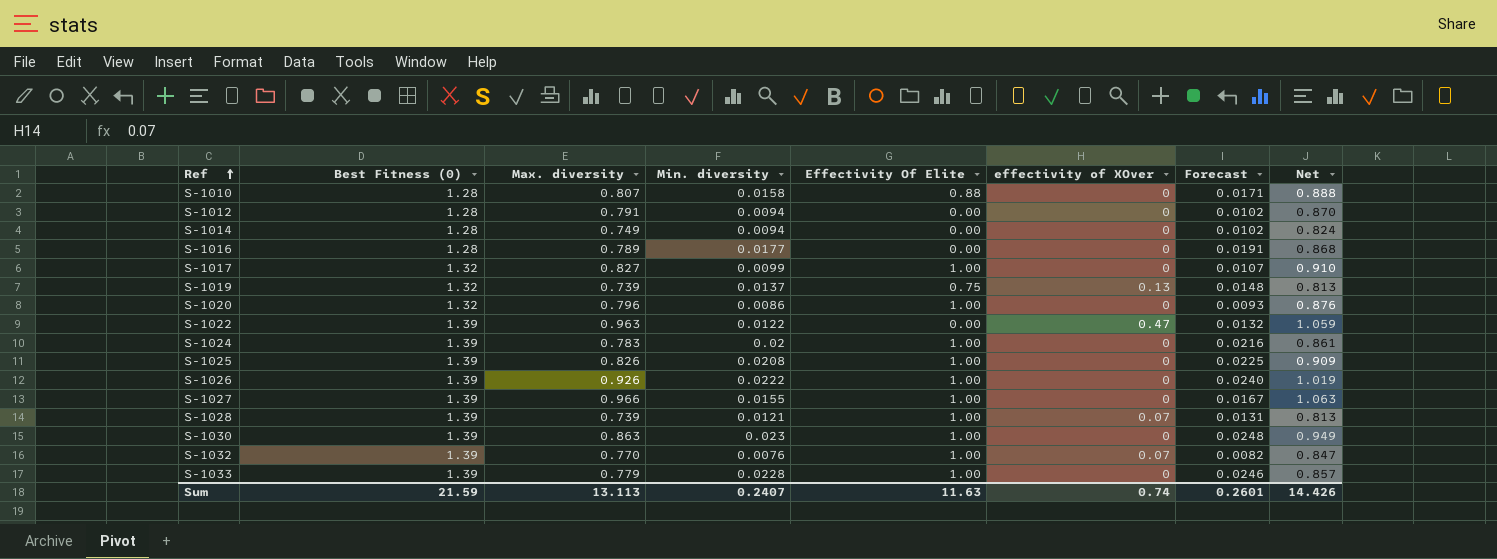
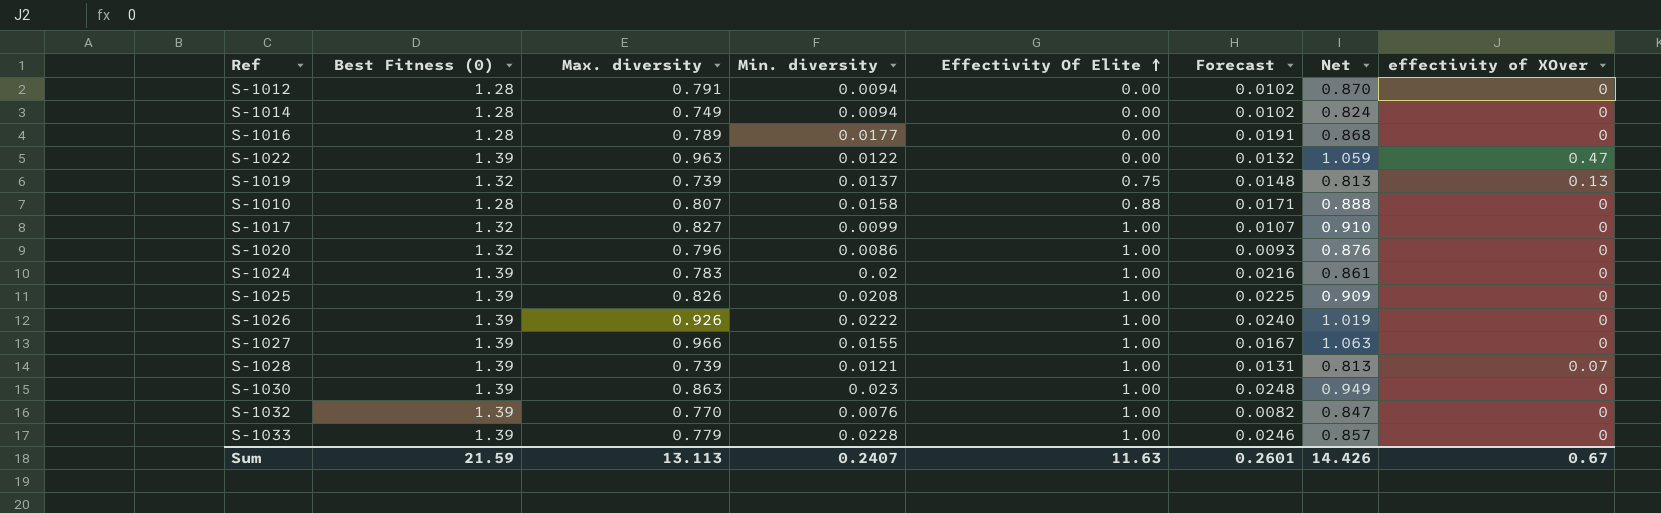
row order: Ref ascending -> Effectivity Of Elite ascending
column effectivity of XOver | position: 6 -> 8
S-1032 | effectivity of XOver: 0.07 -> 0
Sum | effectivity of XOver: 0.74 -> 0.67

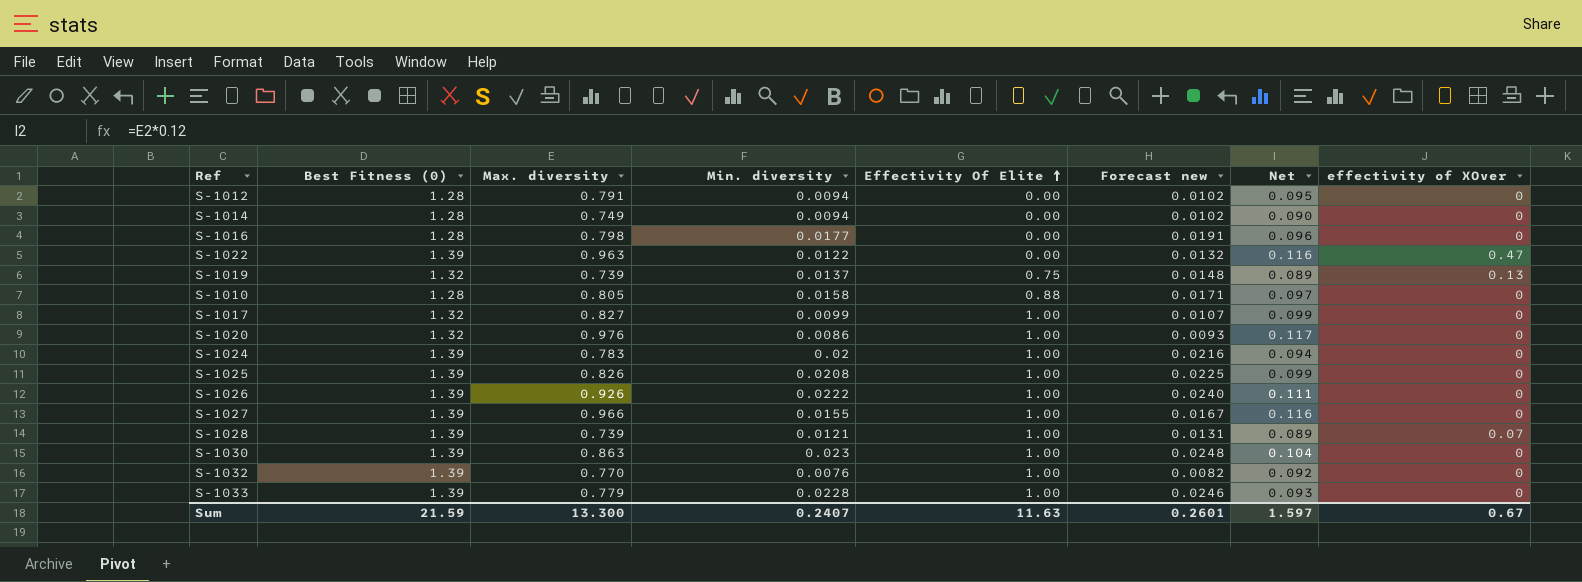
column name: Forecast -> Forecast new
column Net | formula: [Max. diversity] * 1.1 -> [Max. diversity] * 0.12
S-1016 | Max. diversity: 0.789 -> 0.798
S-1010 | Max. diversity: 0.807 -> 0.805
S-1020 | Max. diversity: 0.796 -> 0.976
Sum | Max. diversity: 13.113 -> 13.300
Sum | Net: 14.426 -> 1.597

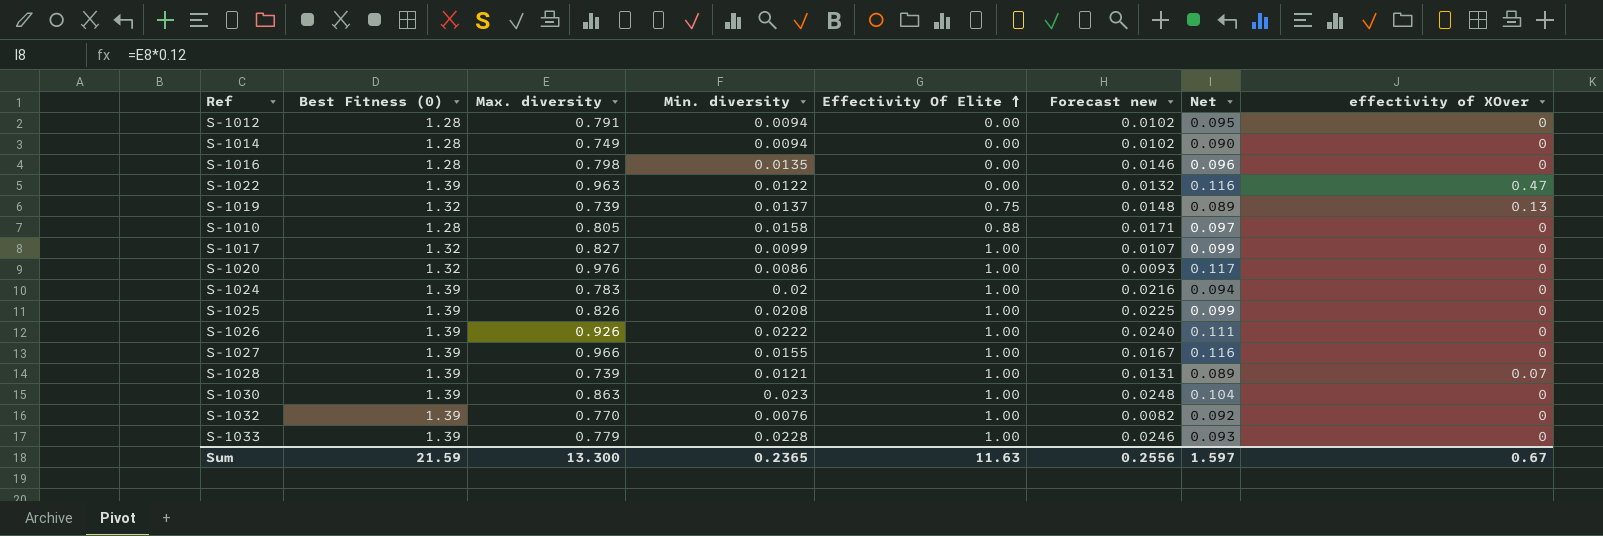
S-1016 | Min. diversity: 0.0177 -> 0.0135
S-1016 | Forecast new: 0.0191 -> 0.0146
Sum | Min. diversity: 0.2407 -> 0.2365
Sum | Forecast new: 0.2601 -> 0.2556

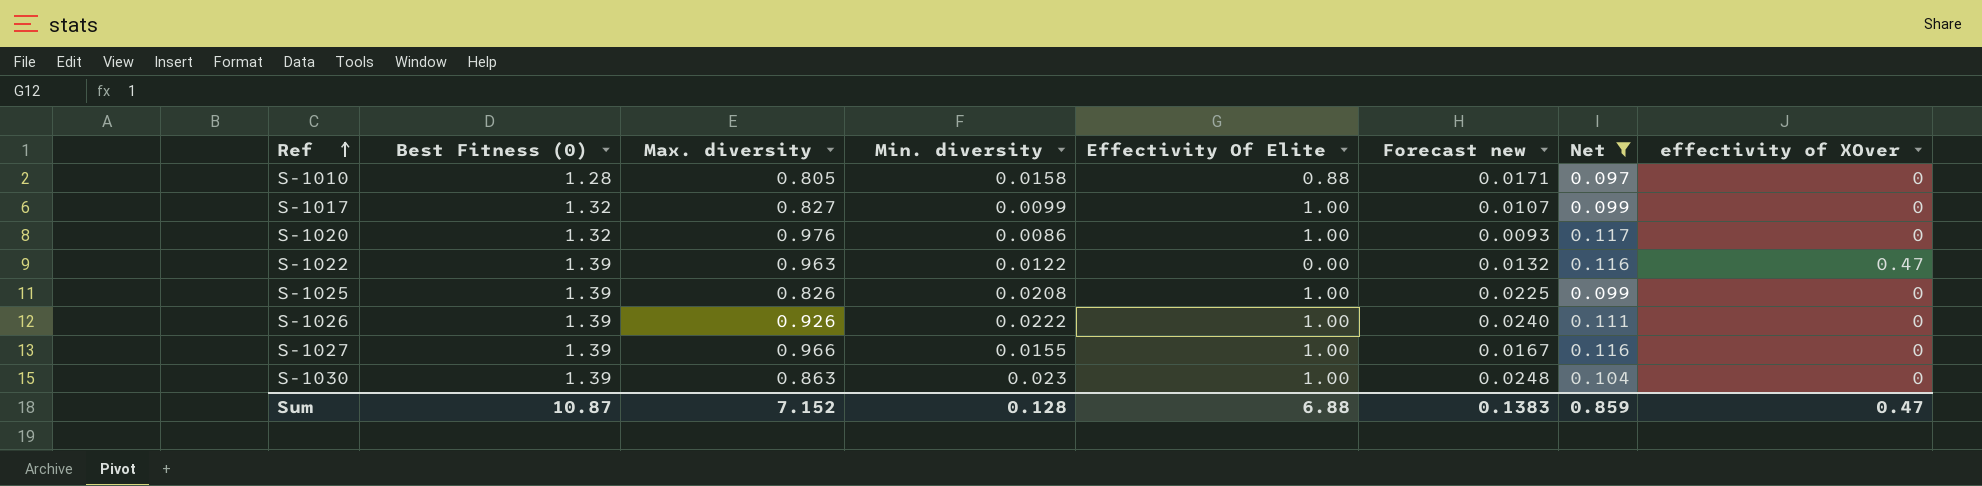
filter: none -> Net >= 0.097
row order: Effectivity Of Elite ascending -> Ref ascending
Sum | Best Fitness (0): 21.59 -> 10.87
Sum | Max. diversity: 13.300 -> 7.152
Sum | Min. diversity: 0.2365 -> 0.128
Sum | Effectivity Of Elite: 11.63 -> 6.88
Sum | Forecast new: 0.2556 -> 0.1383
Sum | Net: 1.597 -> 0.859
Sum | effectivity of XOver: 0.67 -> 0.47

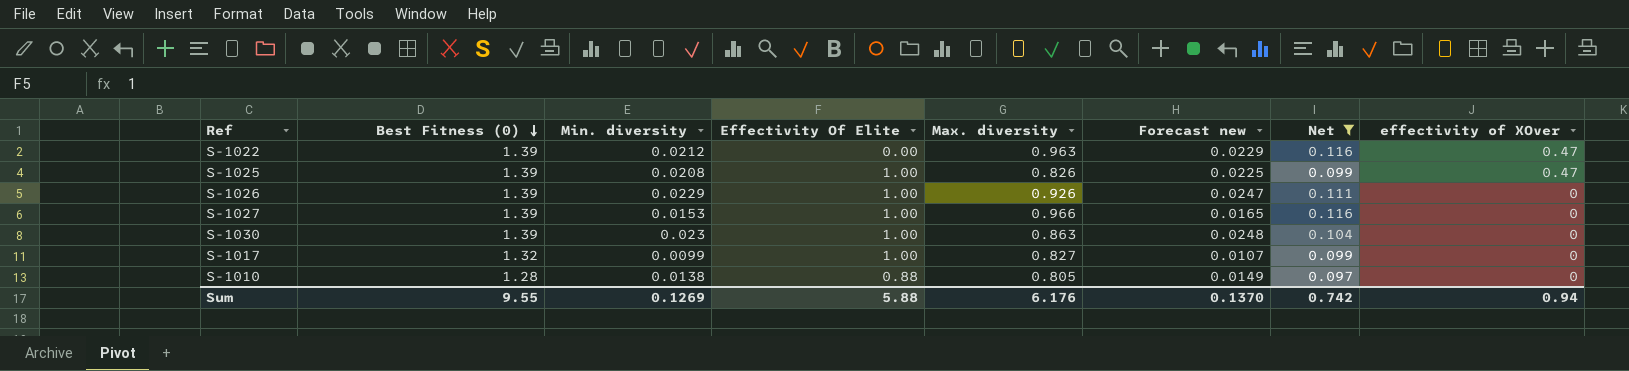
row order: Ref ascending -> Best Fitness (0) descending
column Max. diversity | position: 3 -> 5
row S-1020: 1.32 | 0.976 | 0.0086 | 1.00 | 0.0093 | 0.117 | 0 -> none
S-1022 | Min. diversity: 0.0122 -> 0.0212
S-1022 | Forecast new: 0.0132 -> 0.0229
S-1025 | effectivity of XOver: 0 -> 0.47
S-1026 | Min. diversity: 0.0222 -> 0.0229
S-1026 | Forecast new: 0.0240 -> 0.0247
S-1027 | Min. diversity: 0.0155 -> 0.0153
S-1027 | Forecast new: 0.0167 -> 0.0165
S-1010 | Min. diversity: 0.0158 -> 0.0138
S-1010 | Forecast new: 0.0171 -> 0.0149
Sum | Best Fitness (0): 10.87 -> 9.55
Sum | Min. diversity: 0.128 -> 0.1269
Sum | Effectivity Of Elite: 6.88 -> 5.88
Sum | Max. diversity: 7.152 -> 6.176
Sum | Forecast new: 0.1383 -> 0.1370
Sum | Net: 0.859 -> 0.742
Sum | effectivity of XOver: 0.47 -> 0.94

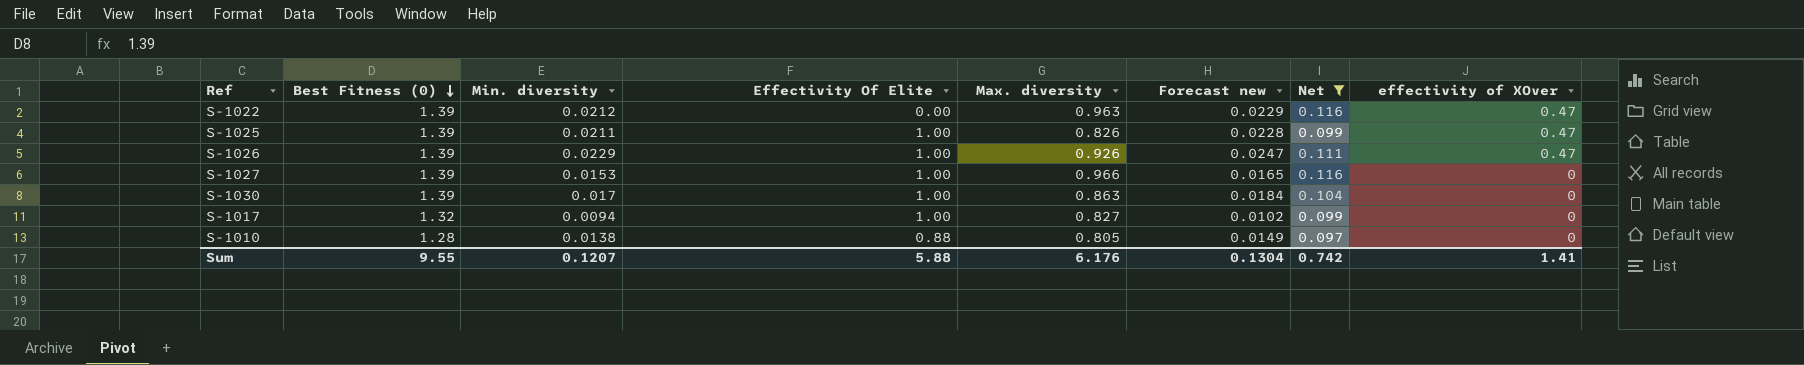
S-1025 | Min. diversity: 0.0208 -> 0.0211
S-1025 | Forecast new: 0.0225 -> 0.0228
S-1026 | effectivity of XOver: 0 -> 0.47
S-1030 | Min. diversity: 0.023 -> 0.017
S-1030 | Forecast new: 0.0248 -> 0.0184
S-1017 | Min. diversity: 0.0099 -> 0.0094
S-1017 | Forecast new: 0.0107 -> 0.0102
Sum | Min. diversity: 0.1269 -> 0.1207
Sum | Forecast new: 0.1370 -> 0.1304
Sum | effectivity of XOver: 0.94 -> 1.41

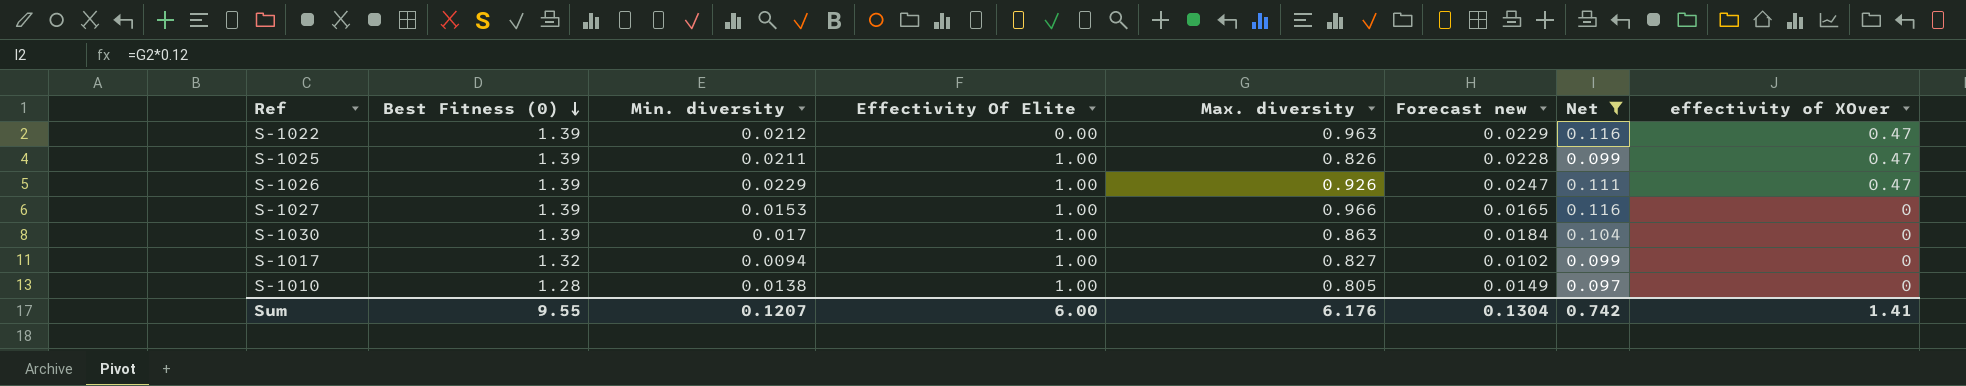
S-1010 | Effectivity Of Elite: 0.88 -> 1.00
Sum | Effectivity Of Elite: 5.88 -> 6.00

